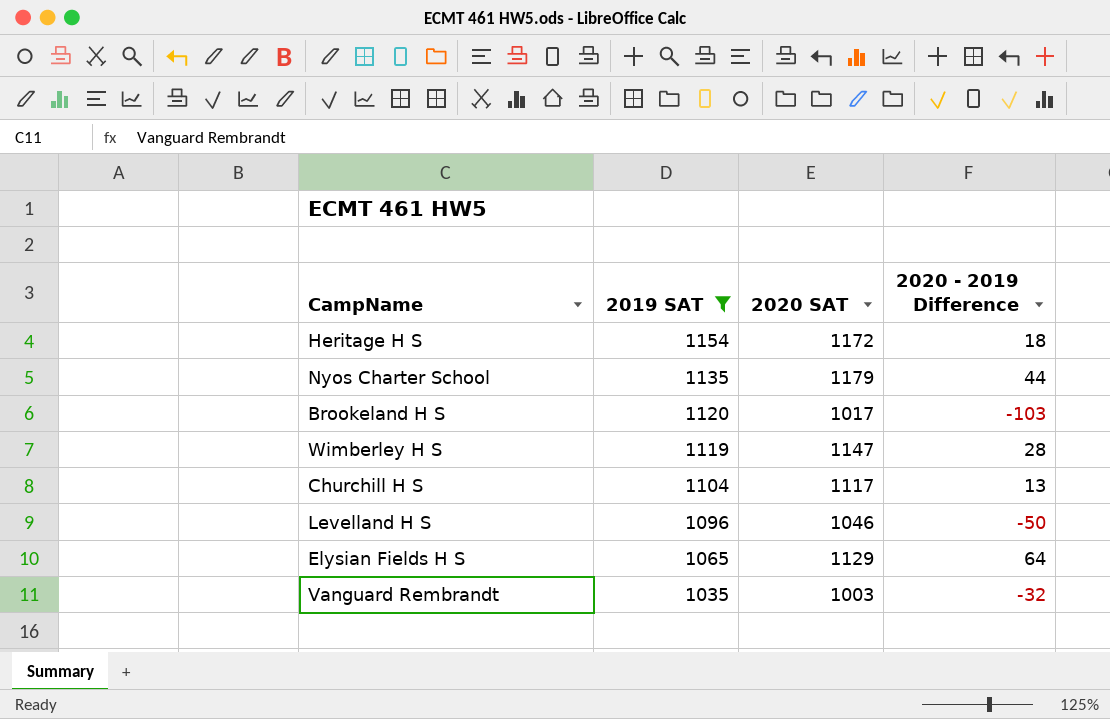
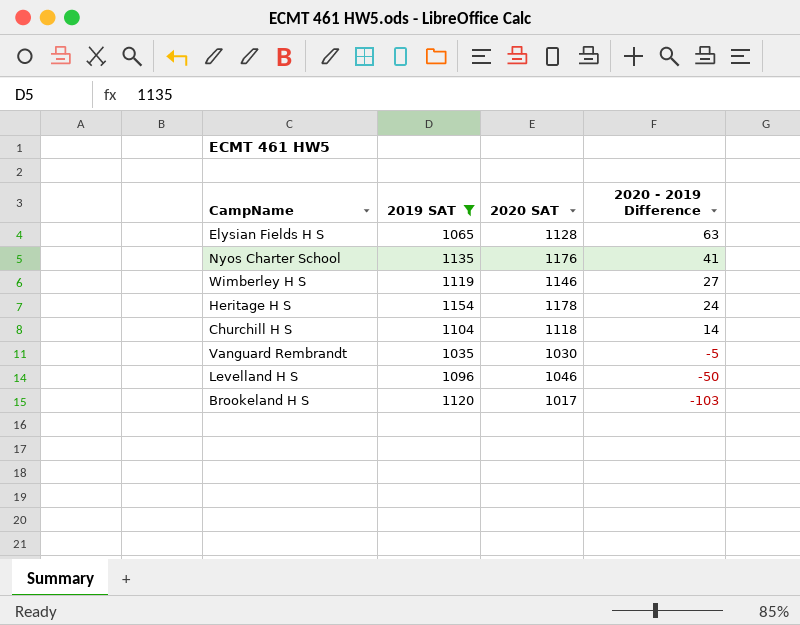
row order: 2019 SAT descending -> 2020 - 2019 Difference descending
Elysian Fields H S | 2020 SAT: 1129 -> 1128
Elysian Fields H S | 2020 - 2019 Difference: 64 -> 63
Nyos Charter School | 2020 SAT: 1179 -> 1176
Nyos Charter School | 2020 - 2019 Difference: 44 -> 41
Wimberley H S | 2020 SAT: 1147 -> 1146
Wimberley H S | 2020 - 2019 Difference: 28 -> 27
Heritage H S | 2020 SAT: 1172 -> 1178
Heritage H S | 2020 - 2019 Difference: 18 -> 24
Churchill H S | 2020 SAT: 1117 -> 1118
Churchill H S | 2020 - 2019 Difference: 13 -> 14
Vanguard Rembrandt | 2020 SAT: 1003 -> 1030
Vanguard Rembrandt | 2020 - 2019 Difference: -32 -> -5

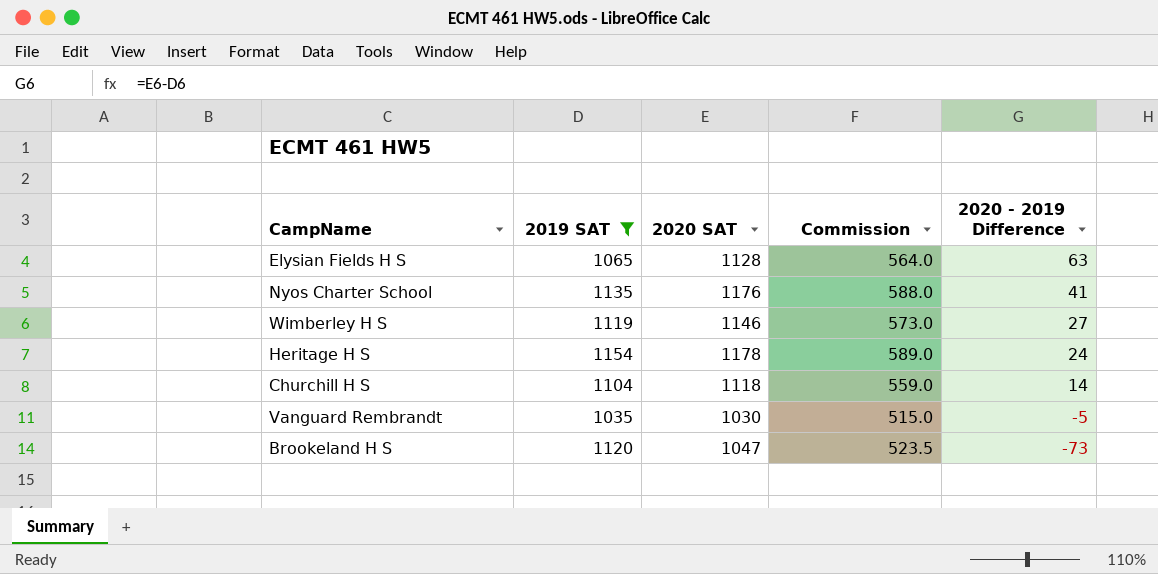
column Commission | formula: none -> [2020 SAT] * 0.5
row Levelland H S: 1096 | 1046 | -50 -> none
Brookeland H S | 2020 SAT: 1017 -> 1047
Brookeland H S | 2020 - 2019 Difference: -103 -> -73

